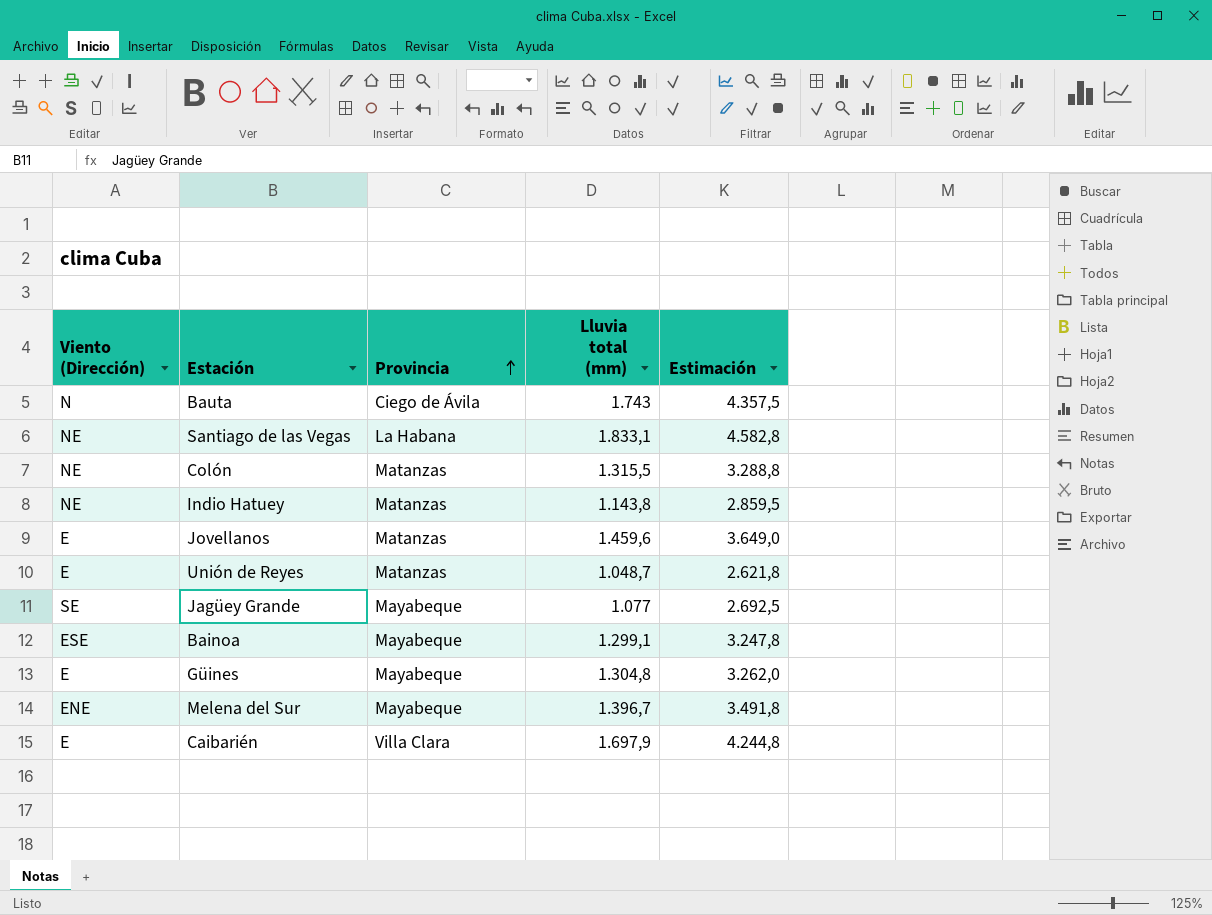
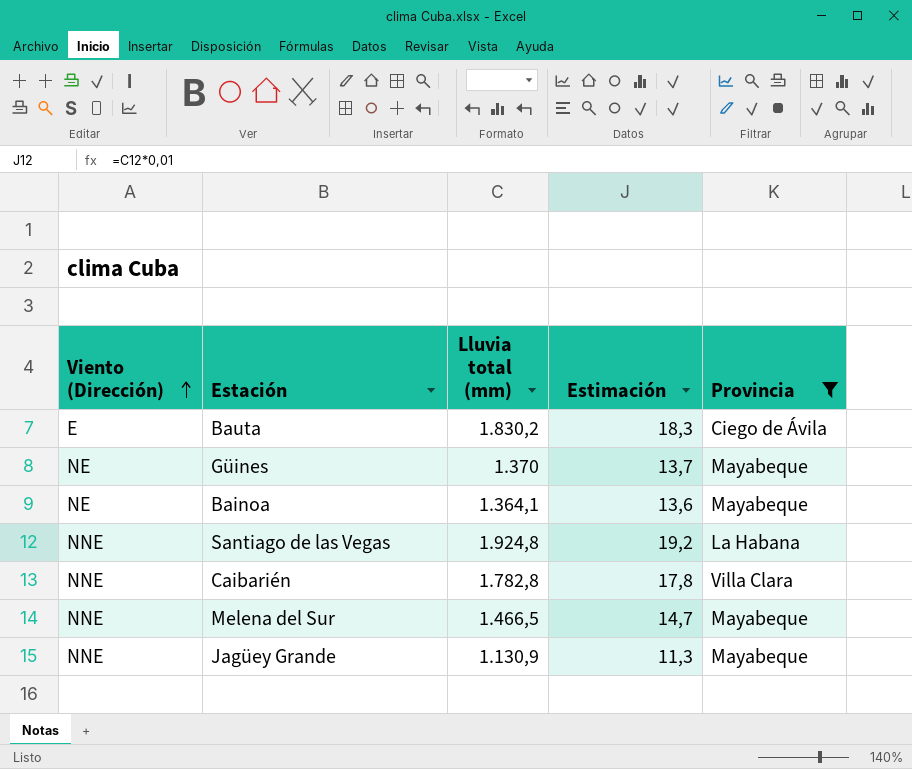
filter: none -> Provincia != Matanzas
row order: Provincia ascending -> Viento (Dirección) ascending
column Estimación | formula: [Lluvia total (mm)] * 2,5 -> [Lluvia total (mm)] * 0,01
column Provincia | position: 3 -> 5
Bauta | Viento (Dirección): N -> E
Bauta | Lluvia total (mm): 1.743 -> 1.830,2
Güines | Viento (Dirección): E -> NE
Güines | Lluvia total (mm): 1.304,8 -> 1.370
Bainoa | Viento (Dirección): ESE -> NE
Bainoa | Lluvia total (mm): 1.299,1 -> 1.364,1
Santiago de las Vegas | Viento (Dirección): NE -> NNE
Santiago de las Vegas | Lluvia total (mm): 1.833,1 -> 1.924,8
Caibarién | Viento (Dirección): E -> NNE
Caibarién | Lluvia total (mm): 1.697,9 -> 1.782,8
Melena del Sur | Viento (Dirección): ENE -> NNE
Melena del Sur | Lluvia total (mm): 1.396,7 -> 1.466,5
Jagüey Grande | Viento (Dirección): SE -> NNE
Jagüey Grande | Lluvia total (mm): 1.077 -> 1.130,9

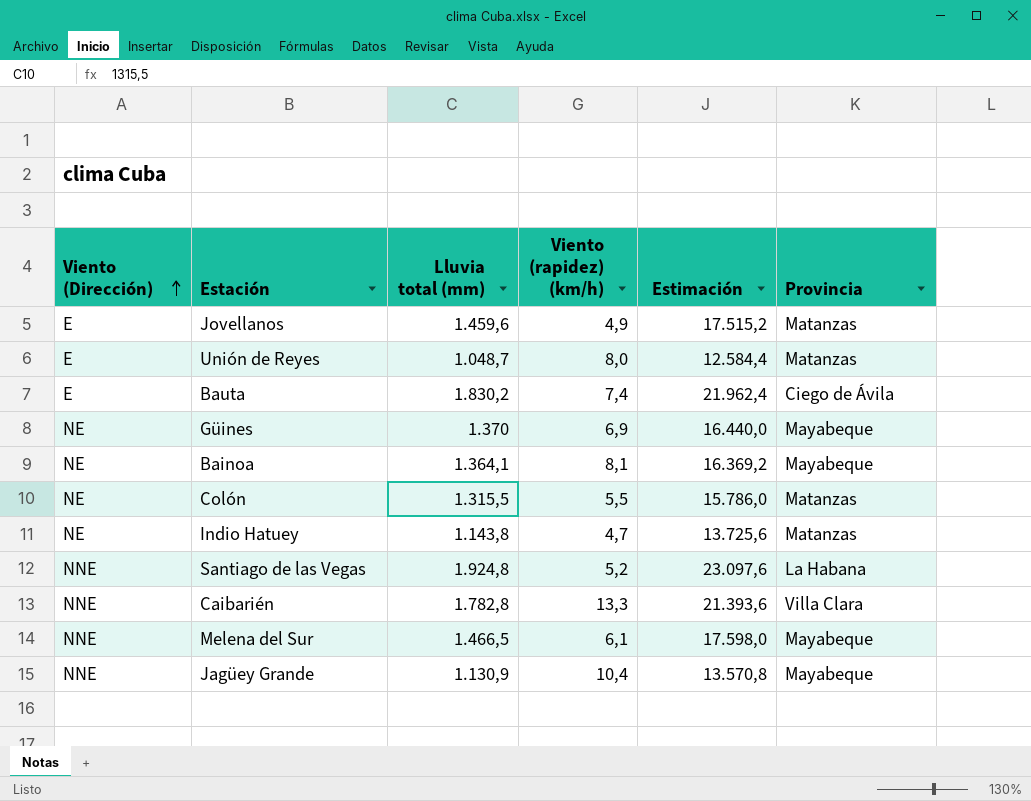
filter: Provincia != Matanzas -> none
column Viento (rapidez) (km/h) | position: none -> 4
column Estimación | formula: [Lluvia total (mm)] * 0,01 -> [Lluvia total (mm)] * 12

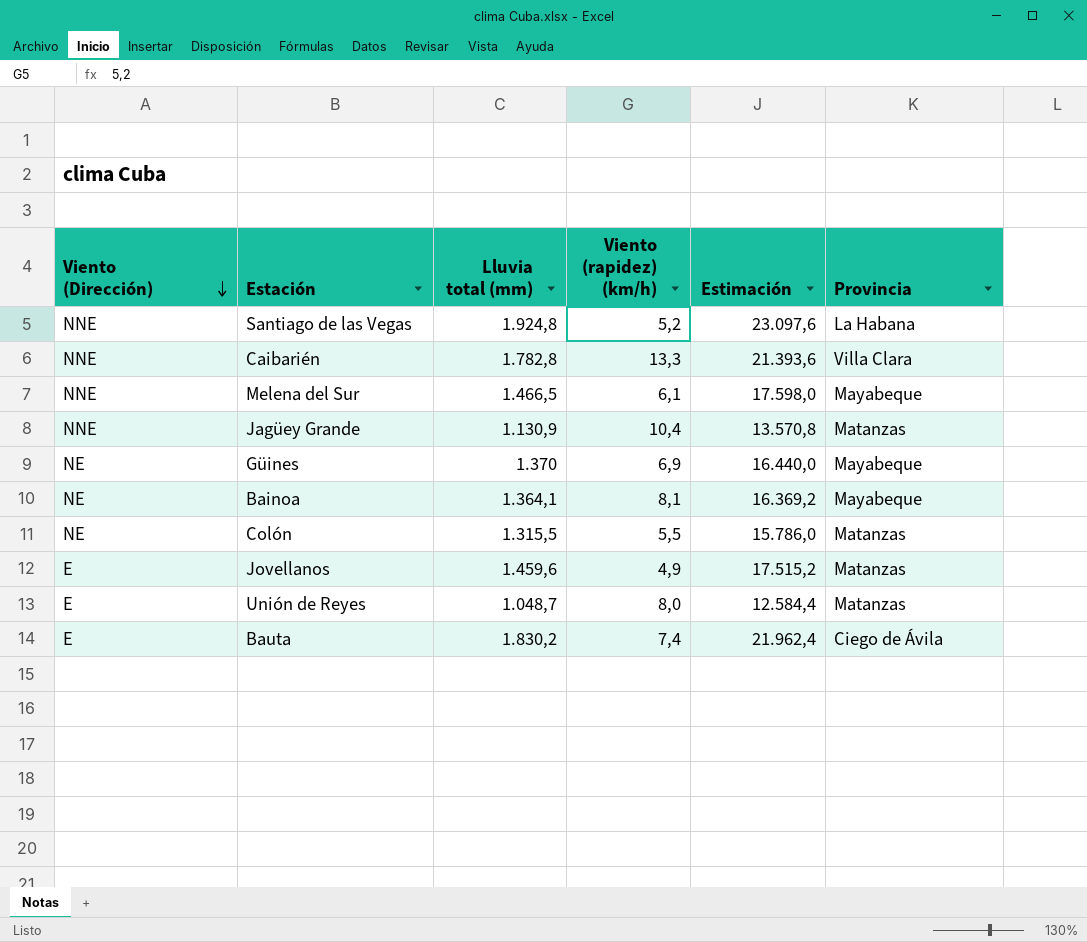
row order: Viento (Dirección) ascending -> Viento (Dirección) descending
row Indio Hatuey: NE | 1.143,8 | 4,7 | 13.725,6 | Matanzas -> none
Jagüey Grande | Provincia: Mayabeque -> Matanzas

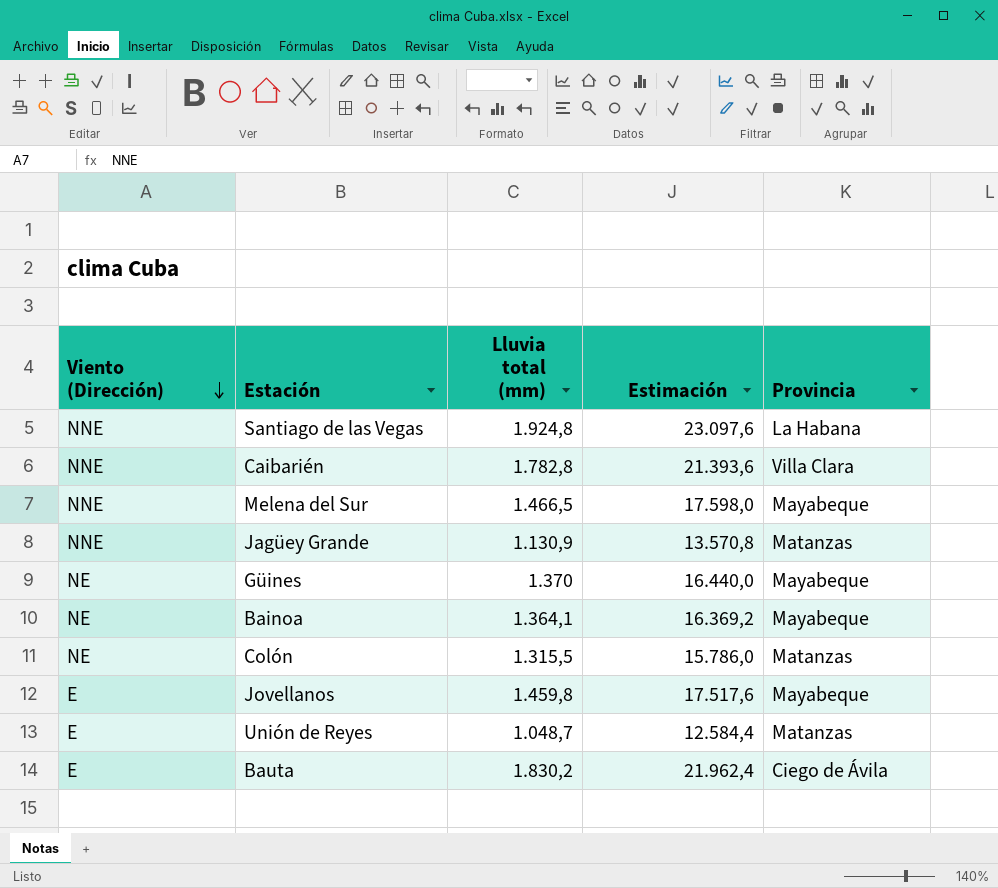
column Viento (rapidez) (km/h) | position: 4 -> none
Jovellanos | Lluvia total (mm): 1.459,6 -> 1.459,8
Jovellanos | Estimación: 17.515,2 -> 17.517,6
Jovellanos | Provincia: Matanzas -> Mayabeque

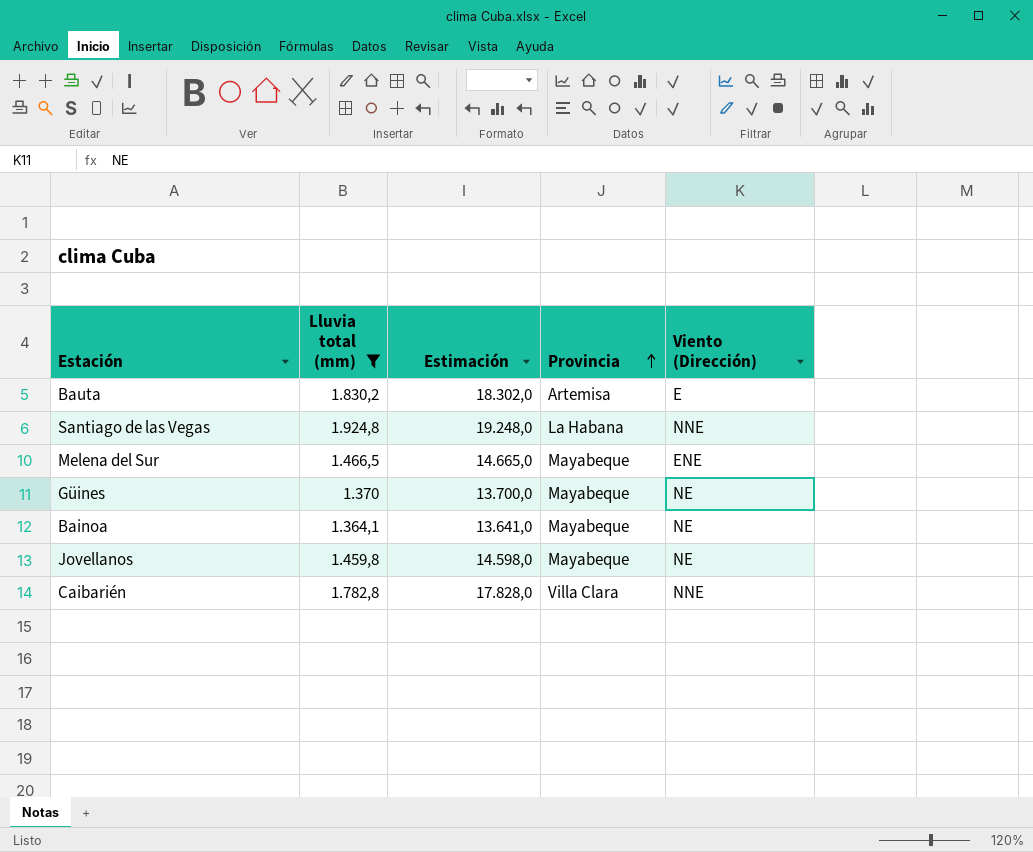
filter: none -> Lluvia total (mm) >= 1.364,1
row order: Viento (Dirección) descending -> Provincia ascending
column Estimación | formula: [Lluvia total (mm)] * 12 -> [Lluvia total (mm)] * 10
column Viento (Dirección) | position: 1 -> 5
Bauta | Provincia: Ciego de Ávila -> Artemisa
Melena del Sur | Viento (Dirección): NNE -> ENE
Jovellanos | Viento (Dirección): E -> NE

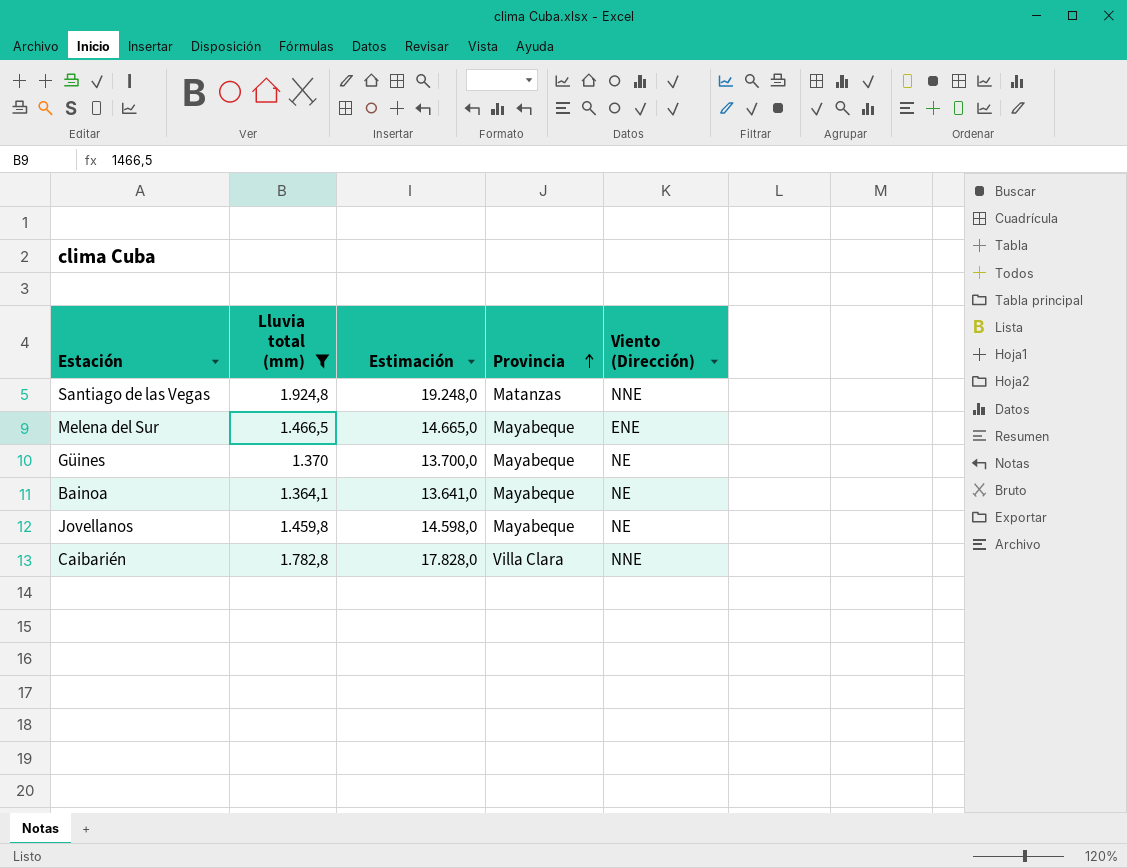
row Bauta: 1.830,2 | 18.302,0 | Artemisa | E -> none
Santiago de las Vegas | Provincia: La Habana -> Matanzas

